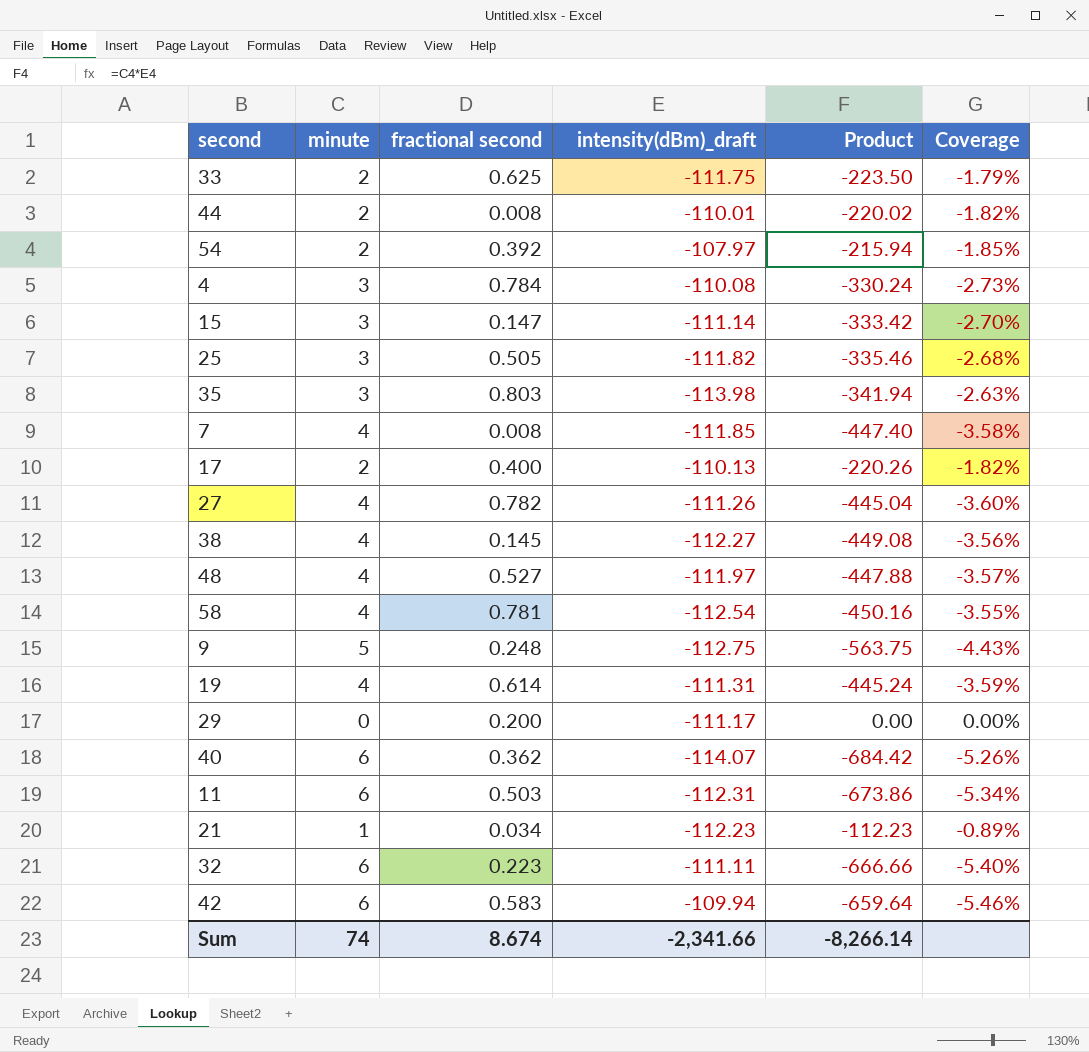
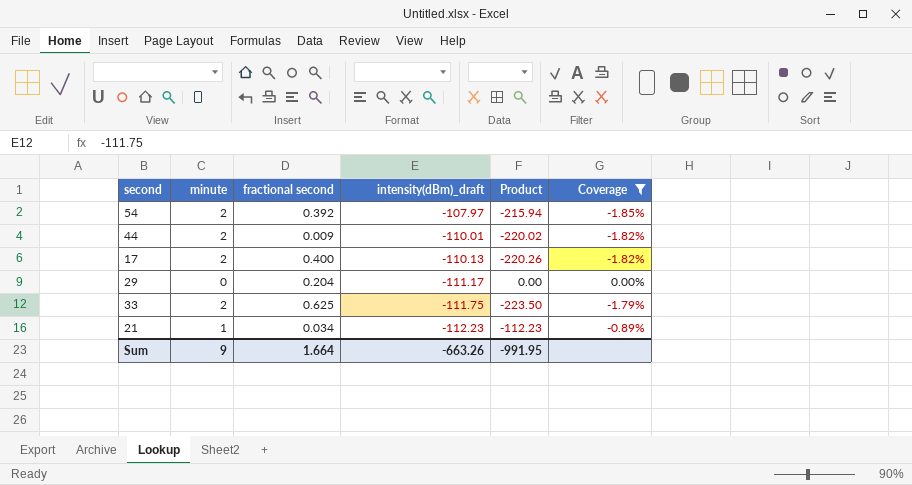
filter: none -> Coverage >= -1.85%
row order: none -> intensity(dBm)_draft descending
44 | fractional second: 0.008 -> 0.009
29 | fractional second: 0.200 -> 0.204
Sum | minute: 74 -> 9
Sum | fractional second: 8.674 -> 1.664
Sum | intensity(dBm)_draft: -2,341.66 -> -663.26
Sum | Product: -8,266.14 -> -991.95

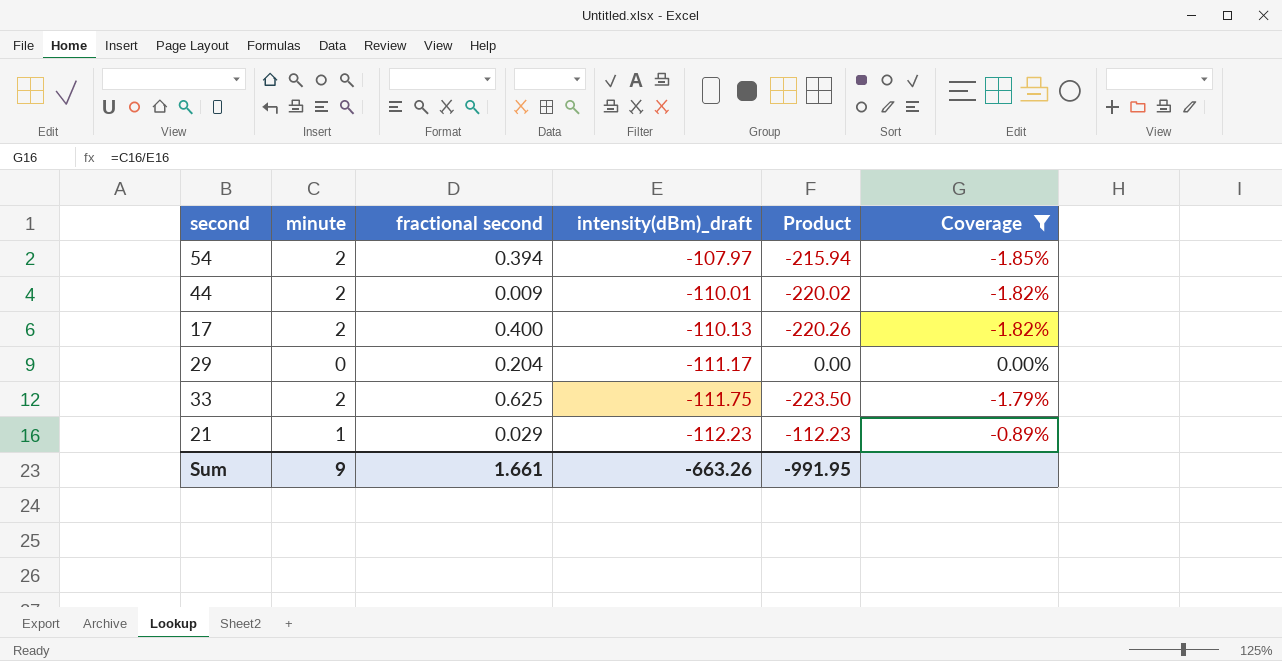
54 | fractional second: 0.392 -> 0.394
21 | fractional second: 0.034 -> 0.029
Sum | fractional second: 1.664 -> 1.661

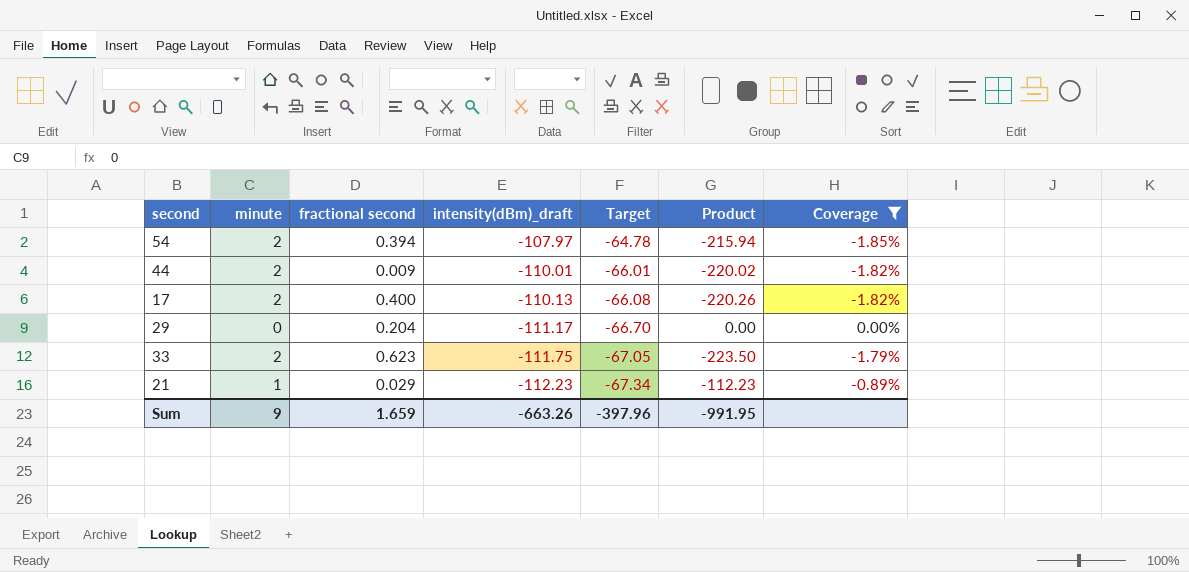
column Target | formula: none -> [intensity(dBm)_draft] * 0.6
33 | fractional second: 0.625 -> 0.623
Sum | fractional second: 1.661 -> 1.659

